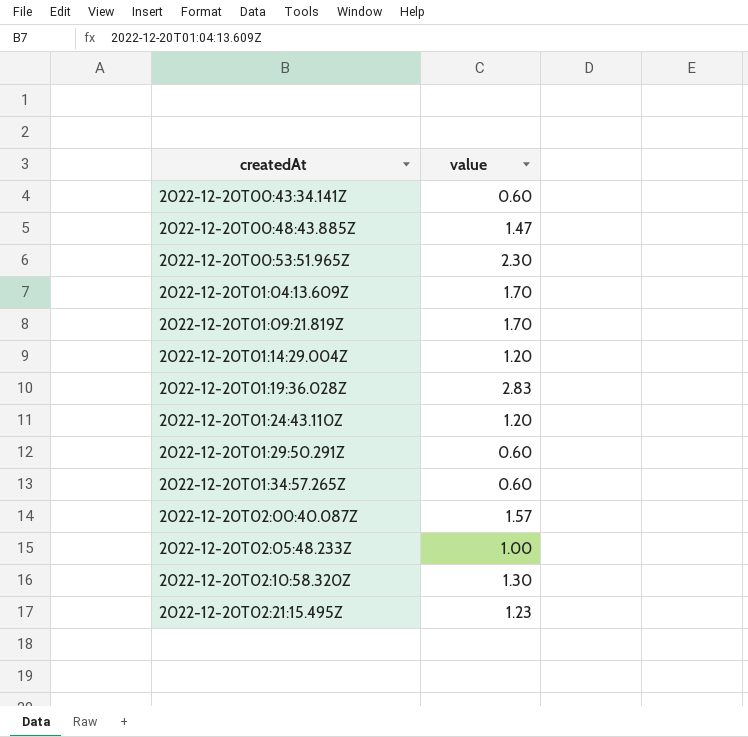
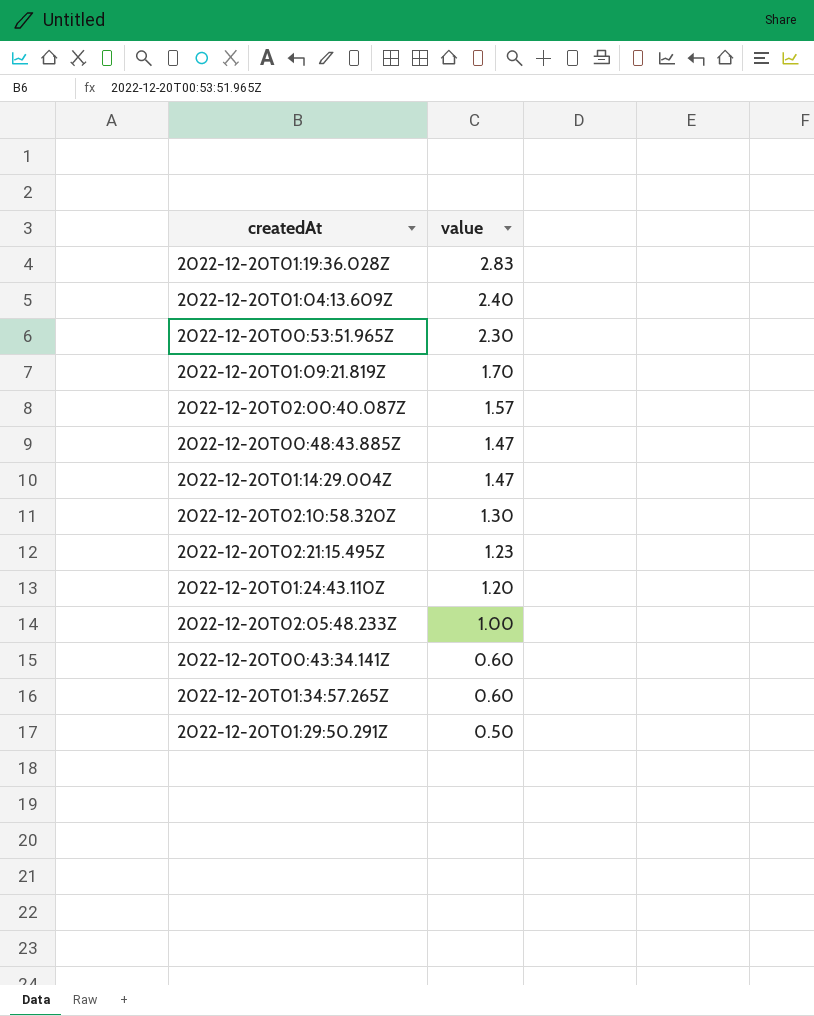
row order: createdAt ascending -> value descending
2022-12-20T01:04:13.609Z | value: 1.70 -> 2.40
2022-12-20T01:14:29.004Z | value: 1.20 -> 1.47
2022-12-20T01:29:50.291Z | value: 0.60 -> 0.50

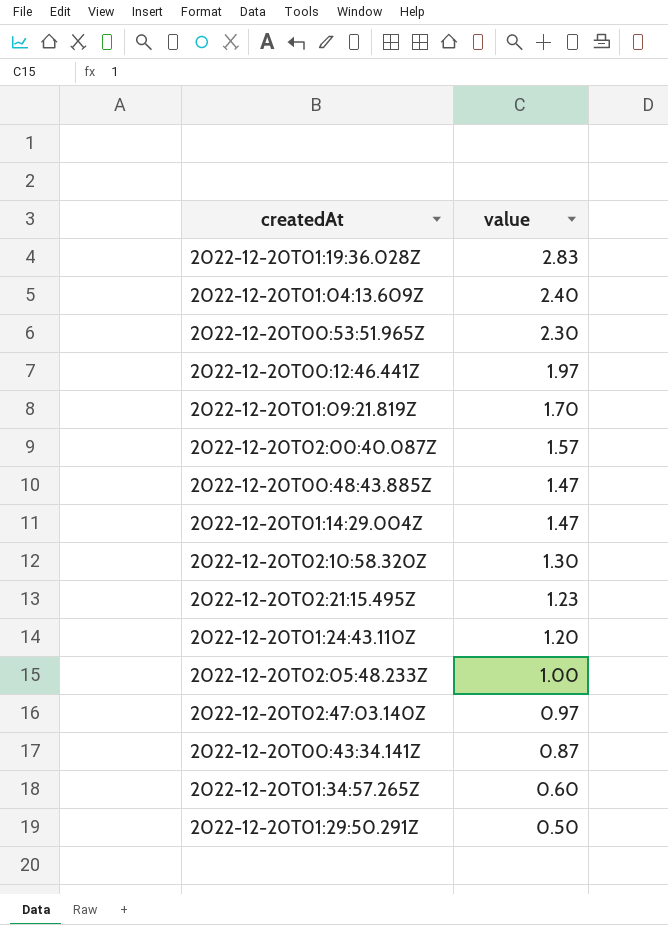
row 2022-12-20T00:12:46.441Z: none -> 1.97
row 2022-12-20T02:47:03.140Z: none -> 0.97
2022-12-20T00:43:34.141Z | value: 0.60 -> 0.87

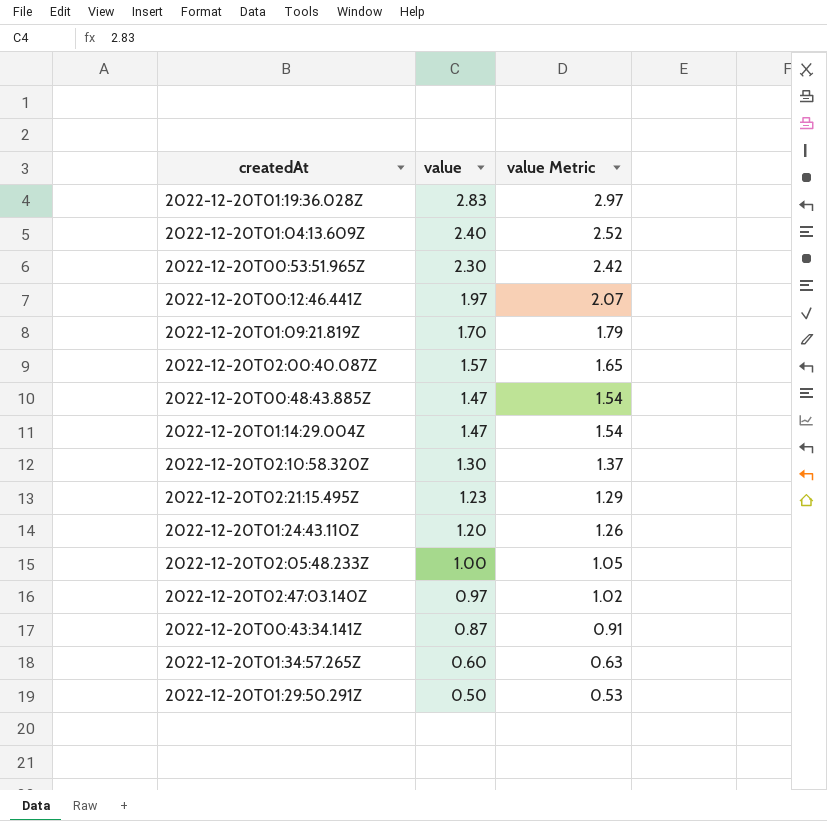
column value Metric | formula: none -> [value] * 1.05

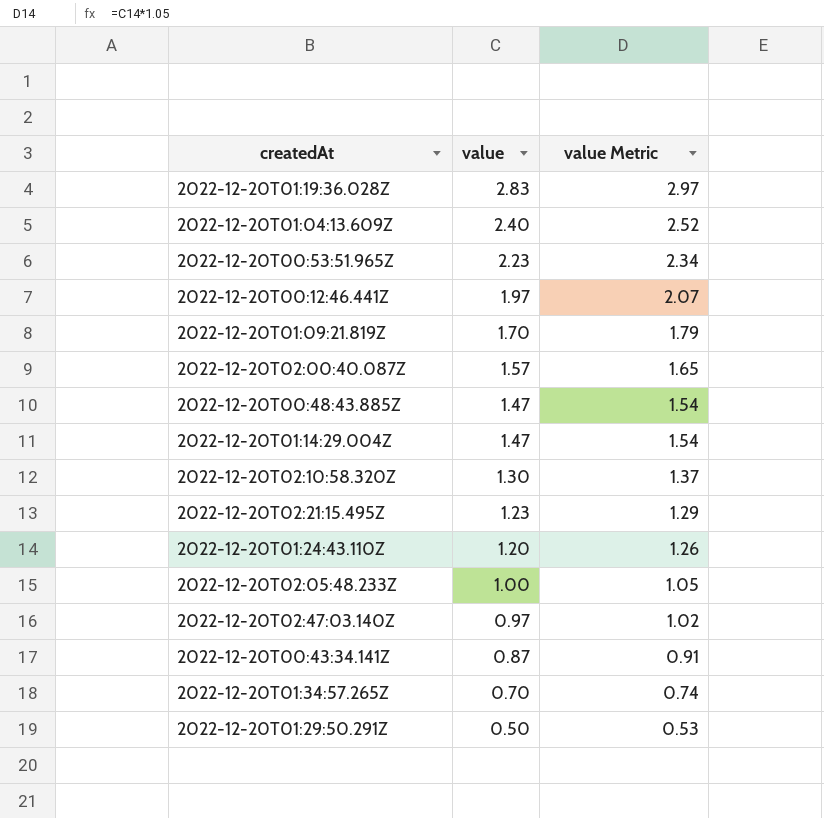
2022-12-20T00:53:51.965Z | value: 2.30 -> 2.23
2022-12-20T00:53:51.965Z | value Metric: 2.42 -> 2.34
2022-12-20T01:34:57.265Z | value: 0.60 -> 0.70
2022-12-20T01:34:57.265Z | value Metric: 0.63 -> 0.74

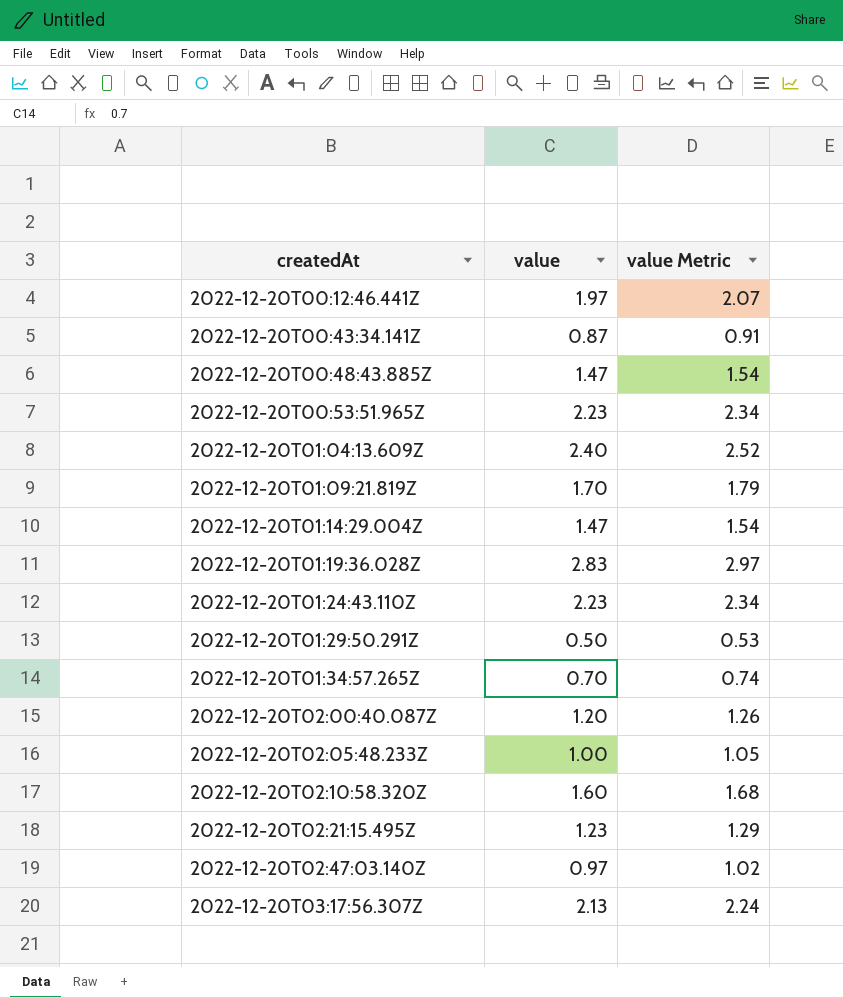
row order: value descending -> createdAt ascending
2022-12-20T01:24:43.110Z | value: 1.20 -> 2.23
2022-12-20T01:24:43.110Z | value Metric: 1.26 -> 2.34
2022-12-20T02:00:40.087Z | value: 1.57 -> 1.20
2022-12-20T02:00:40.087Z | value Metric: 1.65 -> 1.26
2022-12-20T02:10:58.320Z | value: 1.30 -> 1.60
2022-12-20T02:10:58.320Z | value Metric: 1.37 -> 1.68
row 2022-12-20T03:17:56.307Z: none -> 2.13 | 2.24

